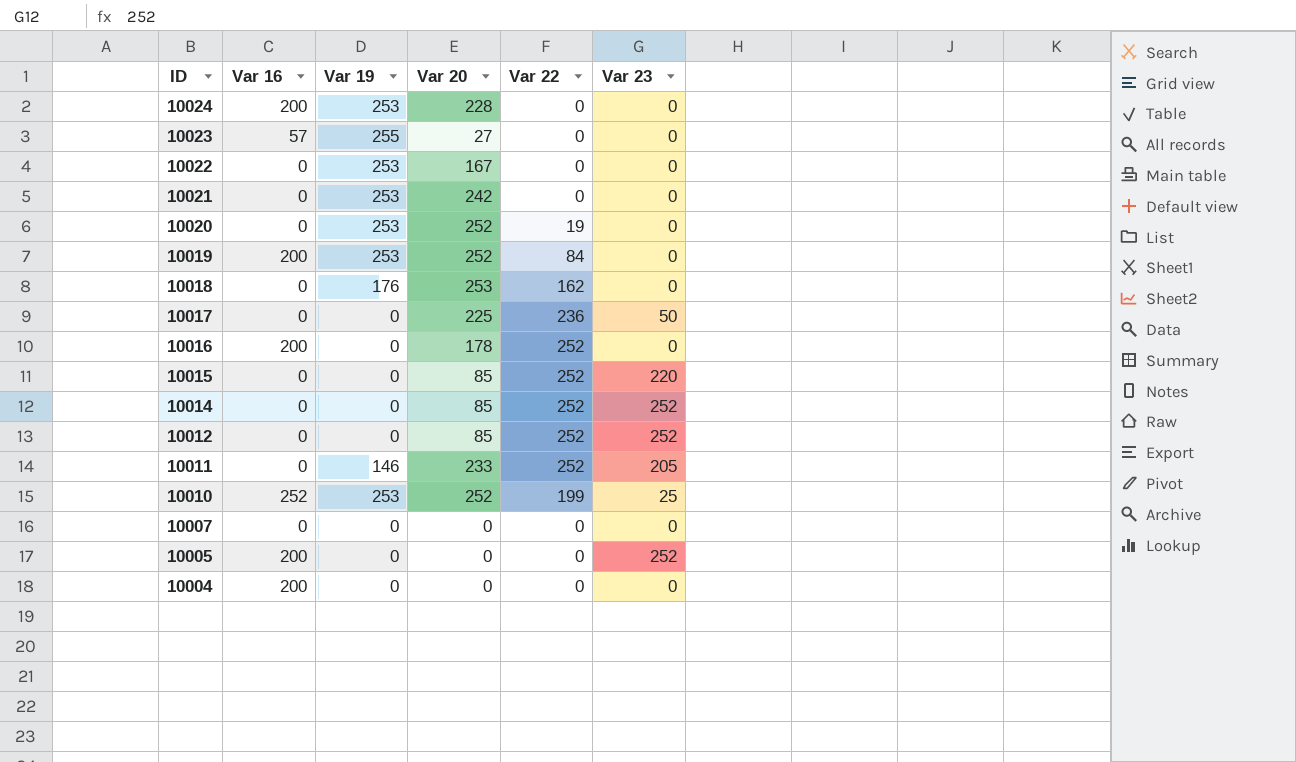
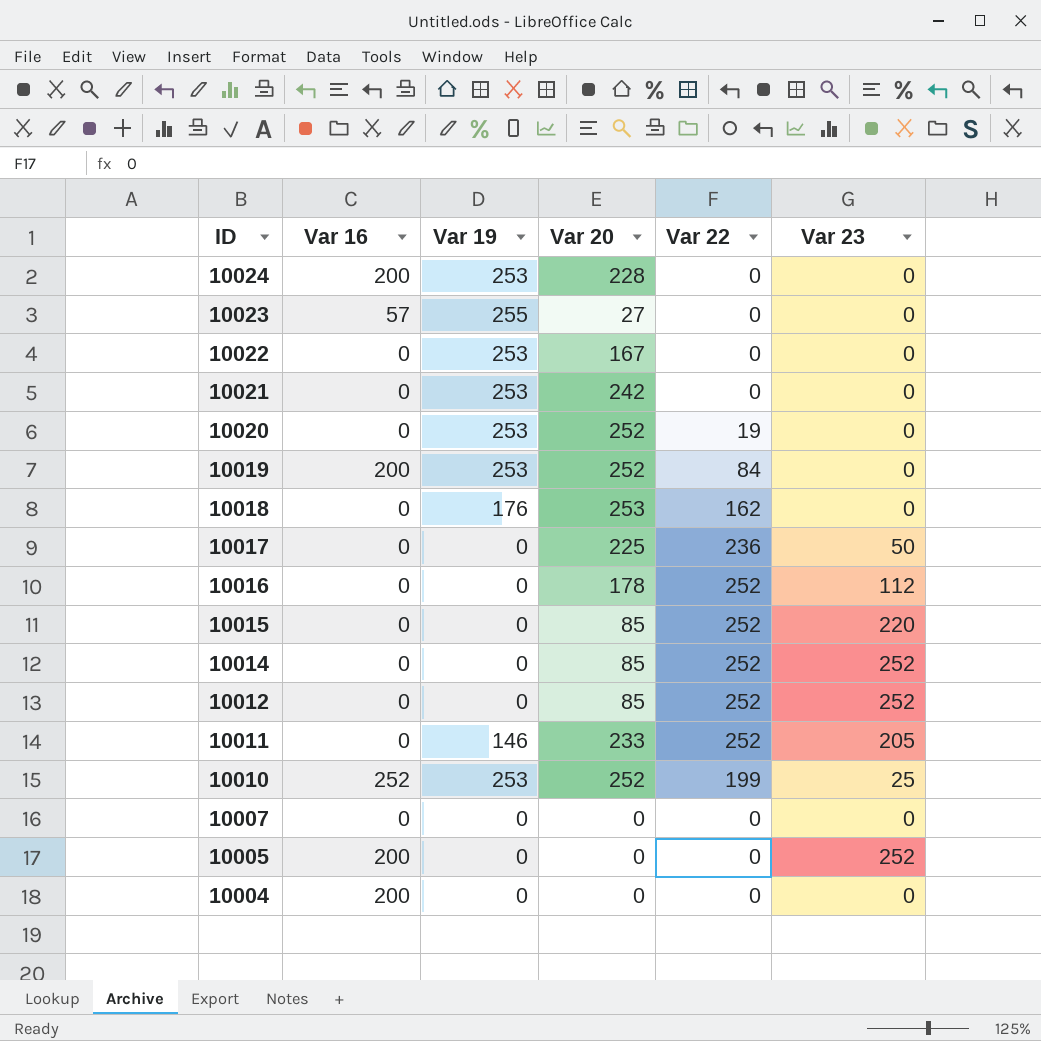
10016 | Var 16: 200 -> 0
10016 | Var 23: 0 -> 112

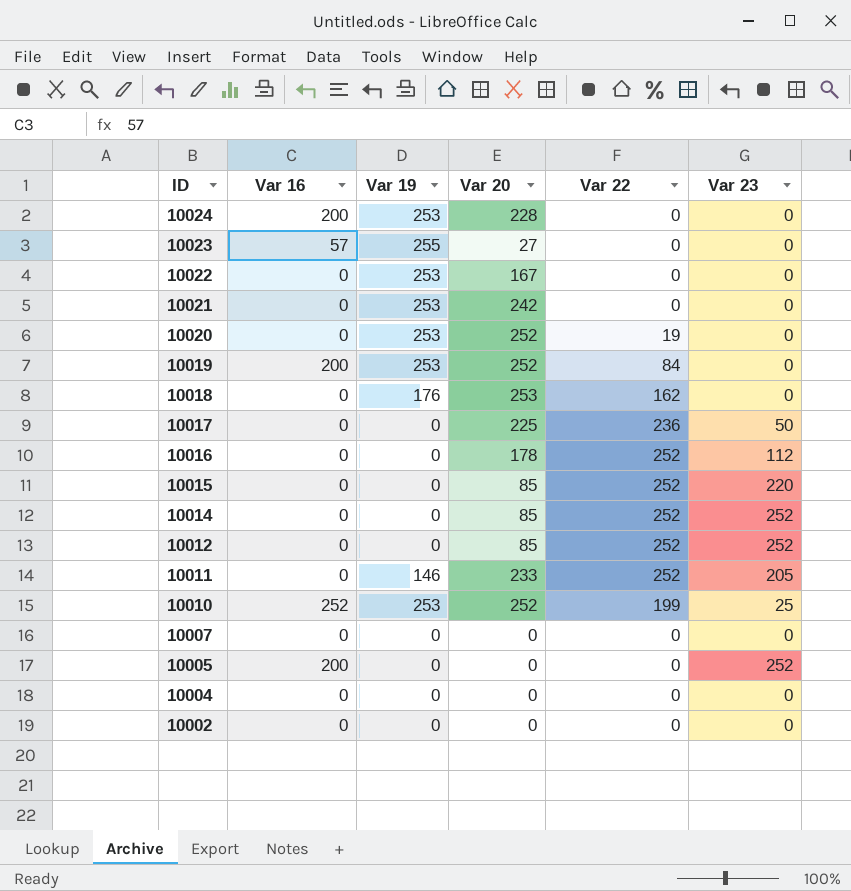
10004 | Var 16: 200 -> 0
row 10002: none -> 0 | 0 | 0 | 0 | 0

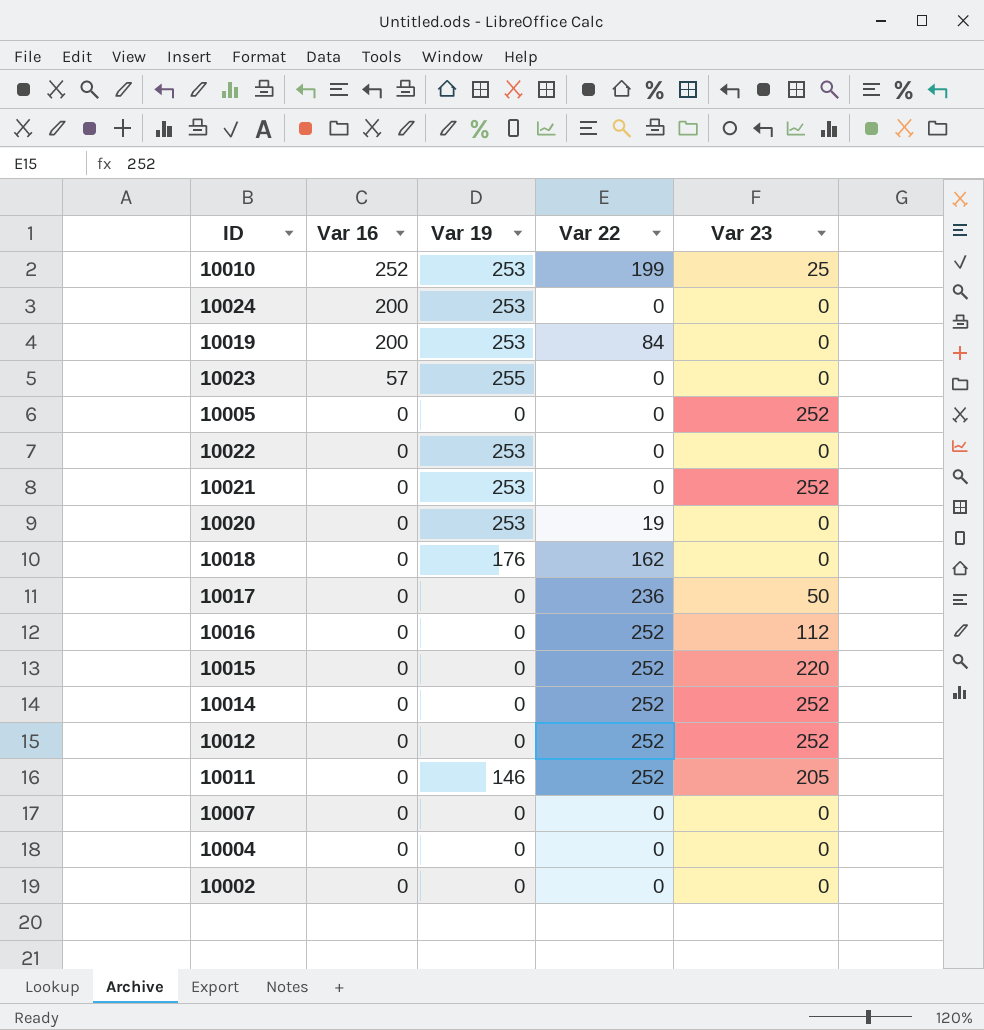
row order: ID descending -> Var 16 descending
column Var 20 | position: 4 -> none
10005 | Var 16: 200 -> 0
10021 | Var 23: 0 -> 252

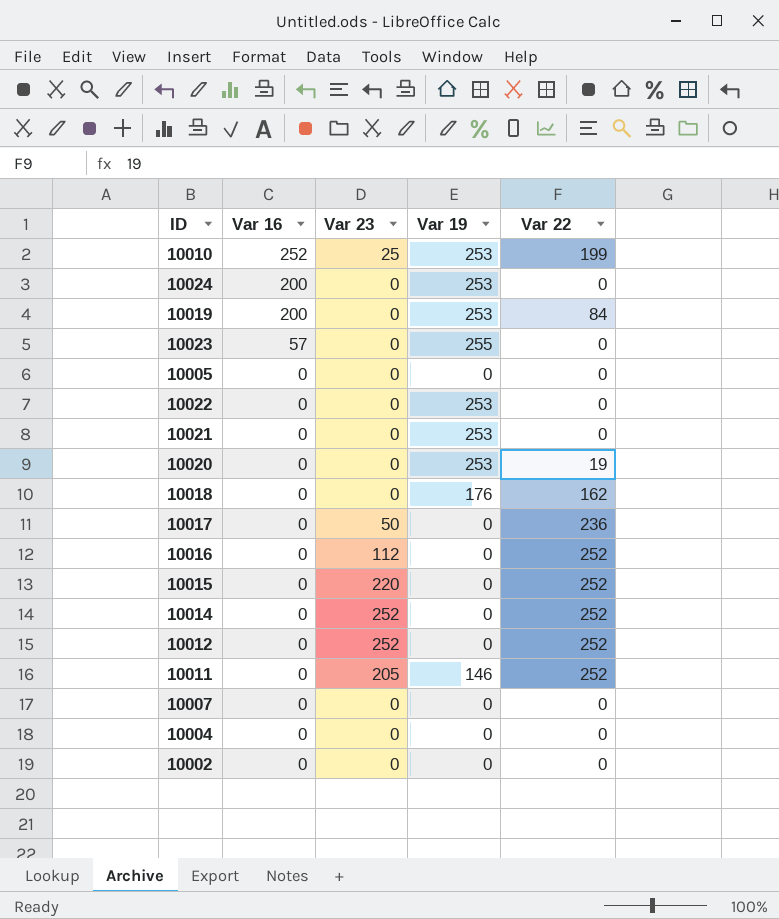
column Var 23 | position: 5 -> 3
10005 | Var 23: 252 -> 0
10021 | Var 23: 252 -> 0

